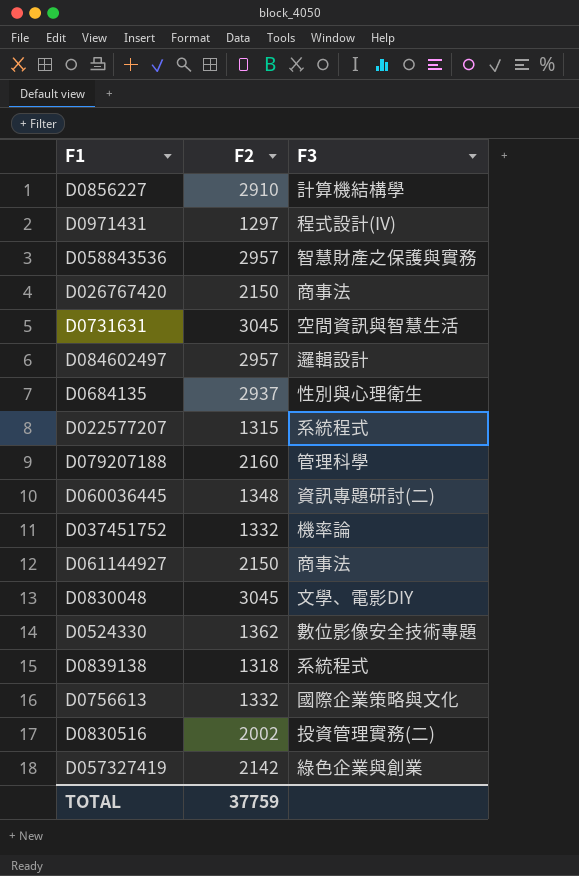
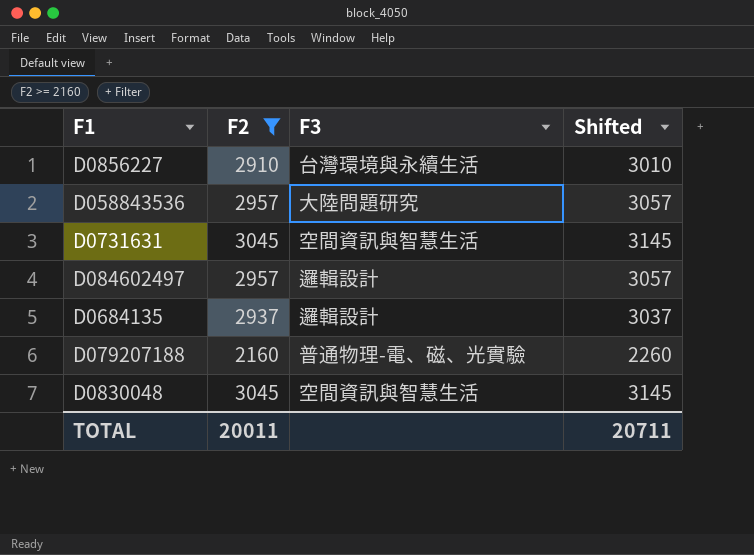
filter: none -> F2 >= 2160
column Shifted | formula: none -> [F2] + 100
D0856227 | F3: 計算機結構學 -> 台灣環境與永續生活
D058843536 | F3: 智慧財產之保護與實務 -> 大陸問題研究
D0684135 | F3: 性別與心理衛生 -> 邏輯設計
D079207188 | F3: 管理科學 -> 普通物理-電、磁、光實驗
D0830048 | F3: 文學、電影DIY -> 空間資訊與智慧生活
TOTAL | F2: 37759 -> 20011

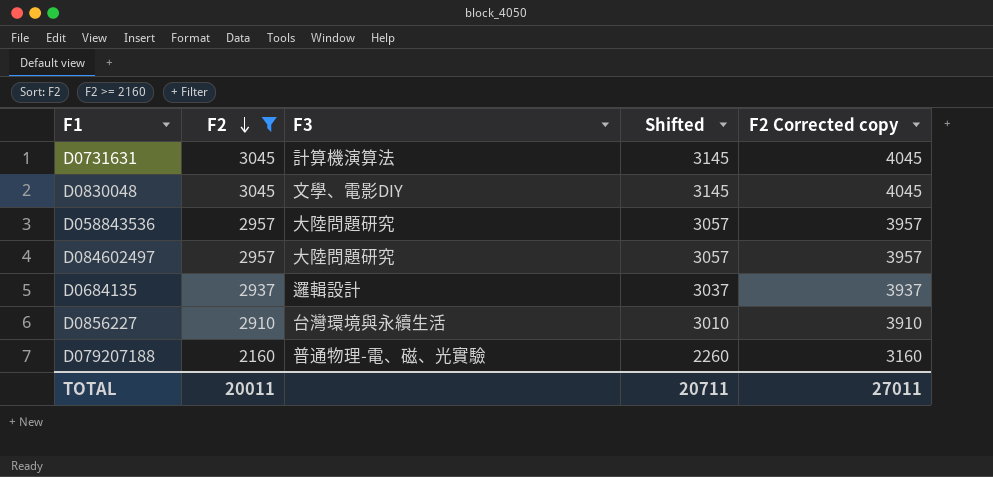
row order: none -> F2 descending
column F2 Corrected copy | formula: none -> [F2] + 1000
D0731631 | F3: 空間資訊與智慧生活 -> 計算機演算法
D0830048 | F3: 空間資訊與智慧生活 -> 文學、電影DIY
D084602497 | F3: 邏輯設計 -> 大陸問題研究

